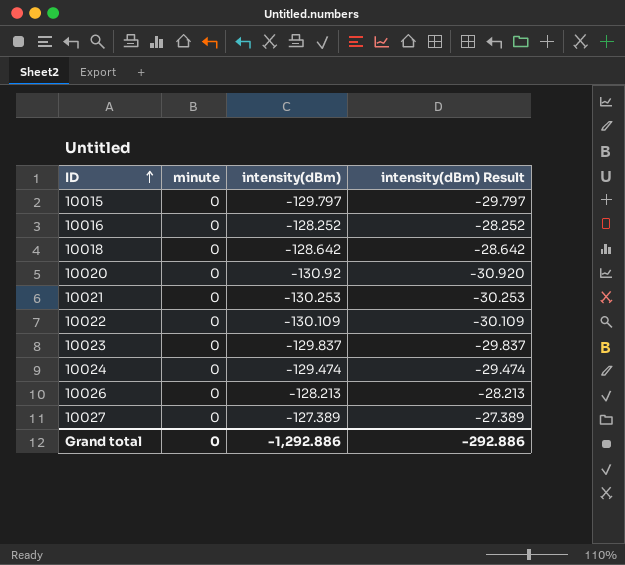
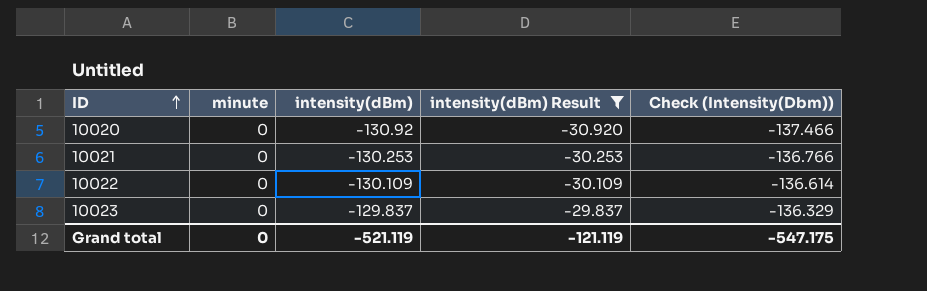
filter: none -> intensity(dBm) Result <= -29.837
column Check (Intensity(Dbm)) | formula: none -> [intensity(dBm)] * 1.05
Grand total | intensity(dBm): -1,292.886 -> -521.119
Grand total | intensity(dBm) Result: -292.886 -> -121.119

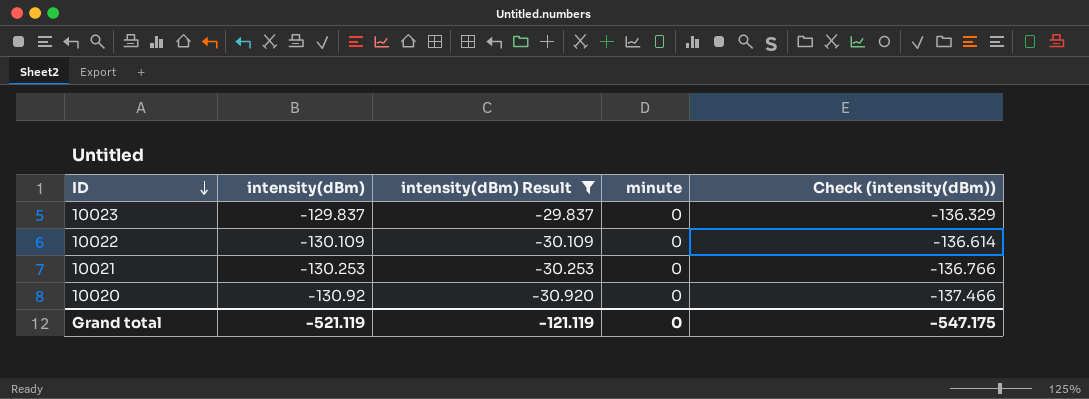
row order: ID ascending -> ID descending
column minute | position: 2 -> 4
column name: Check (Intensity(Dbm)) -> Check (intensity(dBm))

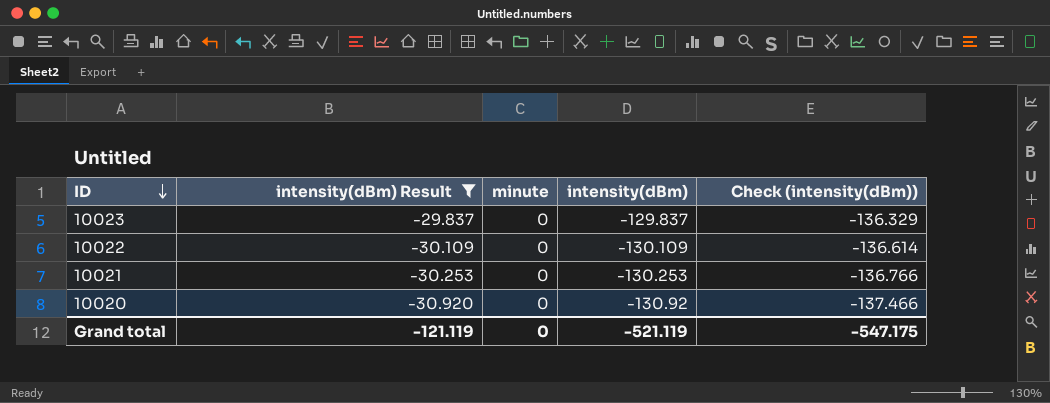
column intensity(dBm) | position: 2 -> 4

